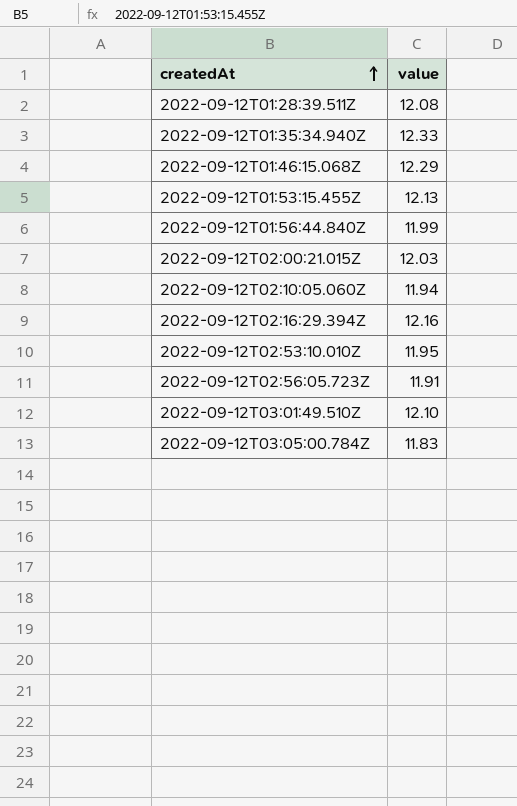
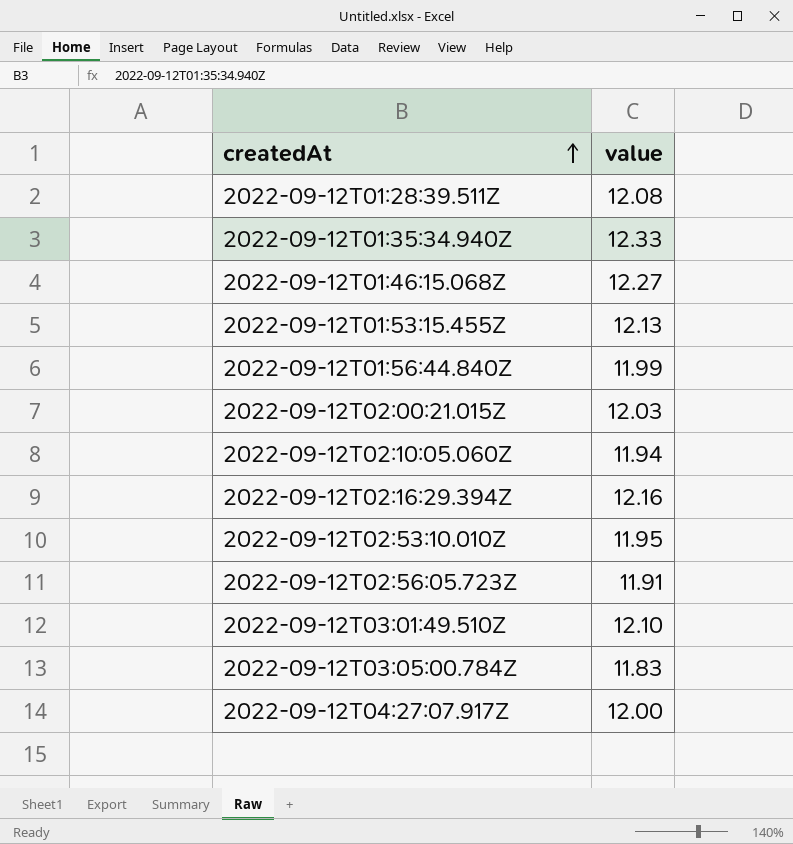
2022-09-12T01:46:15.068Z | value: 12.29 -> 12.27
row 2022-09-12T04:27:07.917Z: none -> 12.00

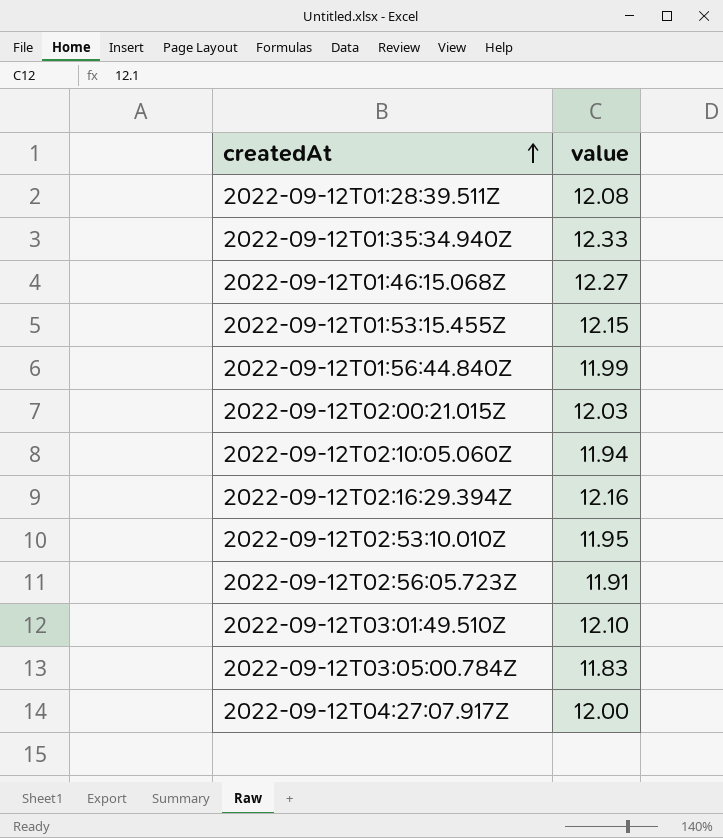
2022-09-12T01:53:15.455Z | value: 12.13 -> 12.15

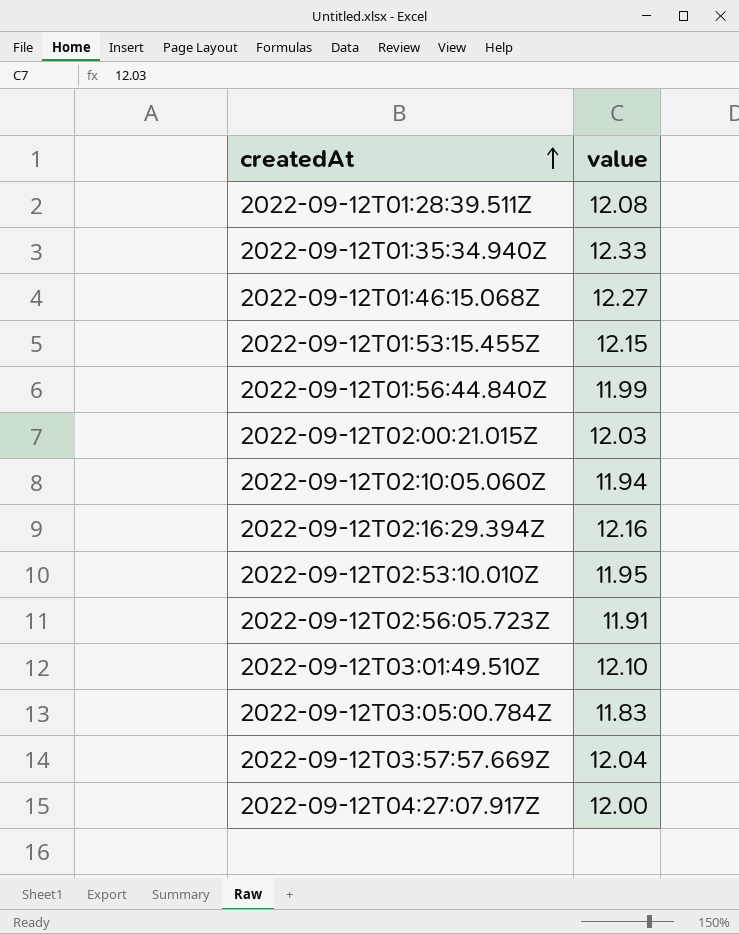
row 2022-09-12T03:57:57.669Z: none -> 12.04

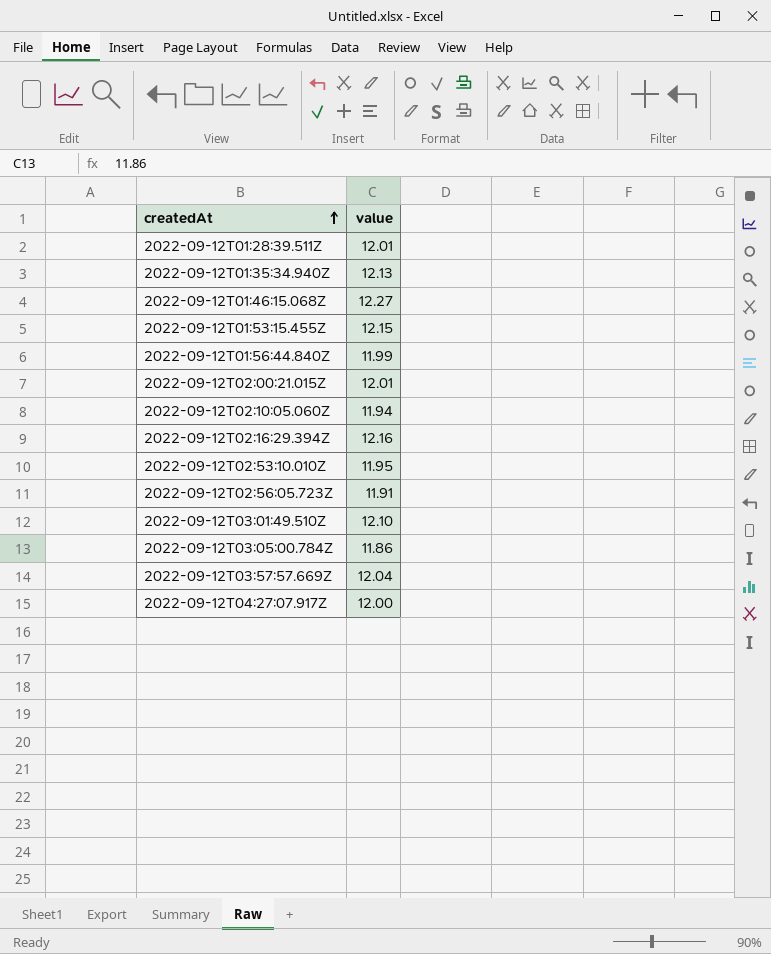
2022-09-12T01:28:39.511Z | value: 12.08 -> 12.01
2022-09-12T01:35:34.940Z | value: 12.33 -> 12.13
2022-09-12T02:00:21.015Z | value: 12.03 -> 12.01
2022-09-12T03:05:00.784Z | value: 11.83 -> 11.86

